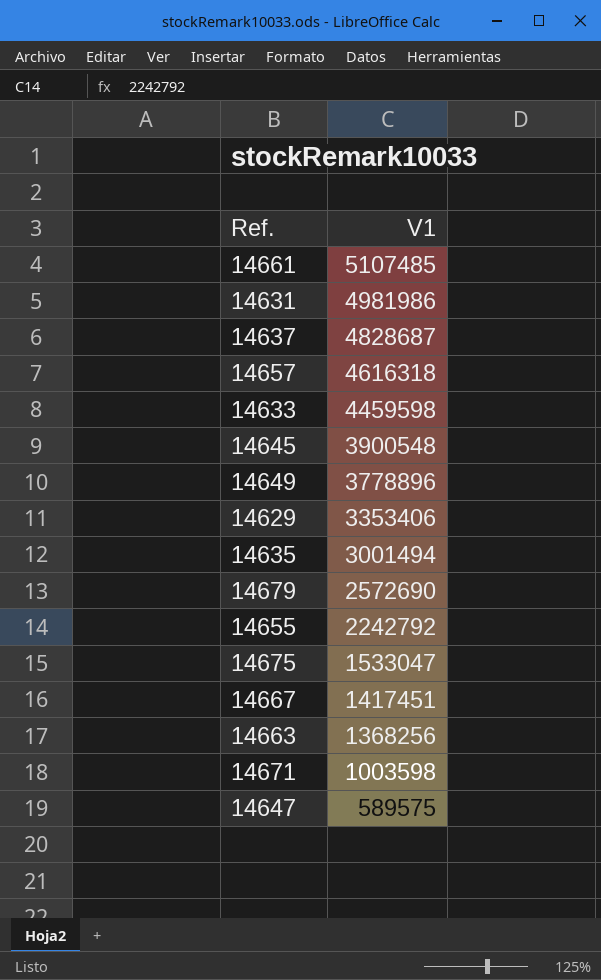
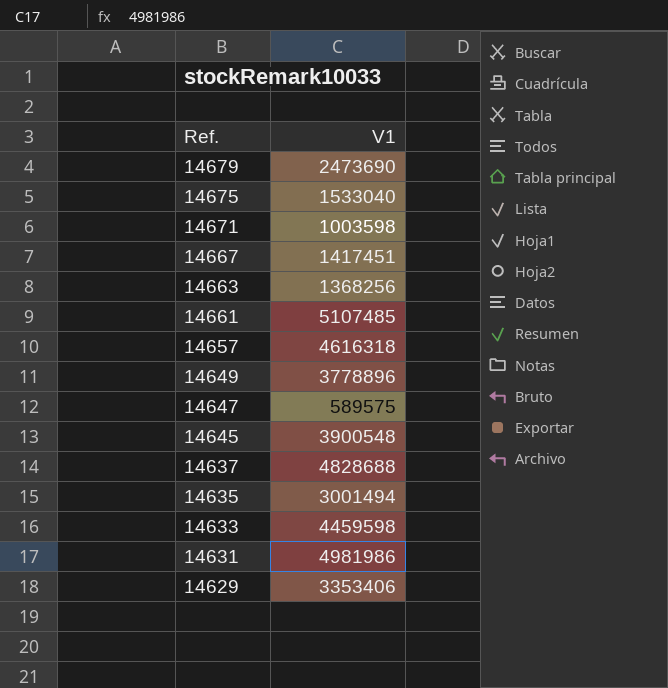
row order: V1 descending -> Ref. descending
row 14655: 2242792 -> none
14679 | V1: 2572690 -> 2473690
14675 | V1: 1533047 -> 1533040
14637 | V1: 4828687 -> 4828688

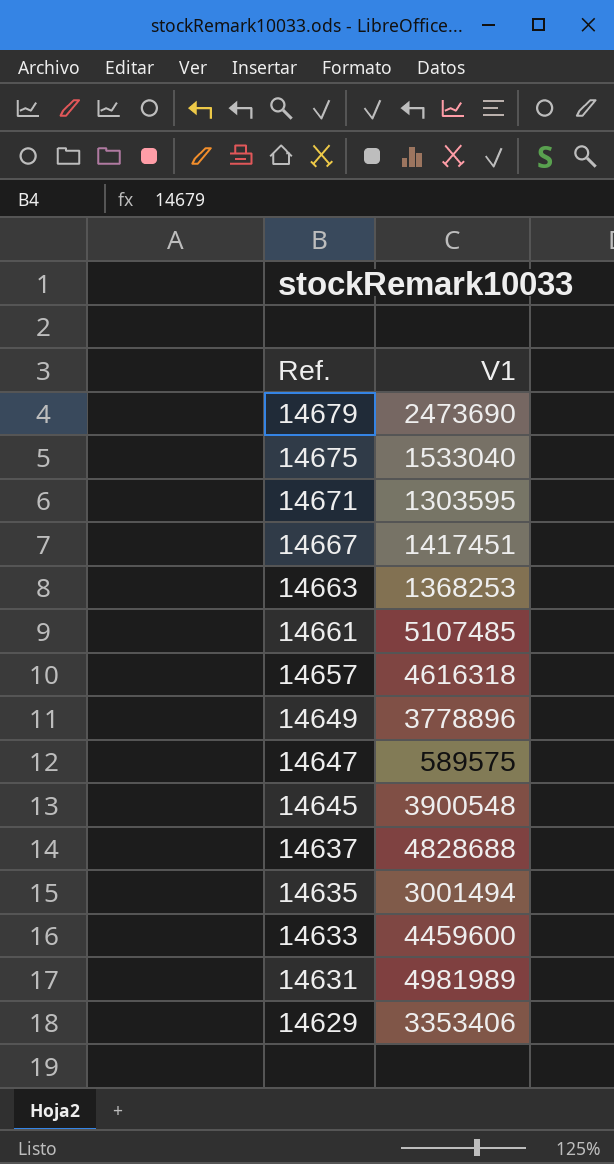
14671 | V1: 1003598 -> 1303595
14663 | V1: 1368256 -> 1368253
14633 | V1: 4459598 -> 4459600
14631 | V1: 4981986 -> 4981989

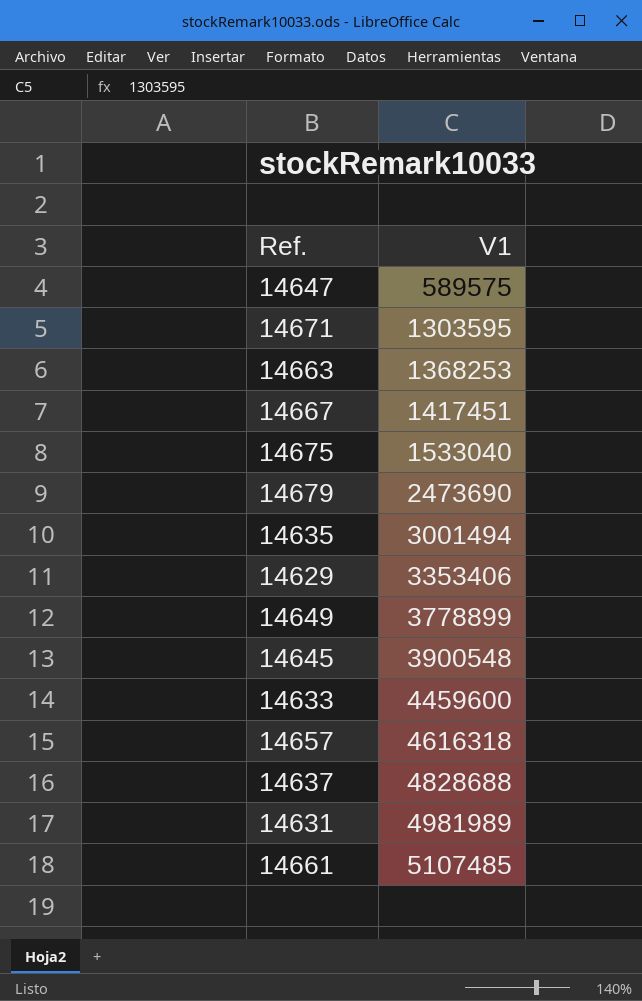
row order: Ref. descending -> V1 ascending
14649 | V1: 3778896 -> 3778899

